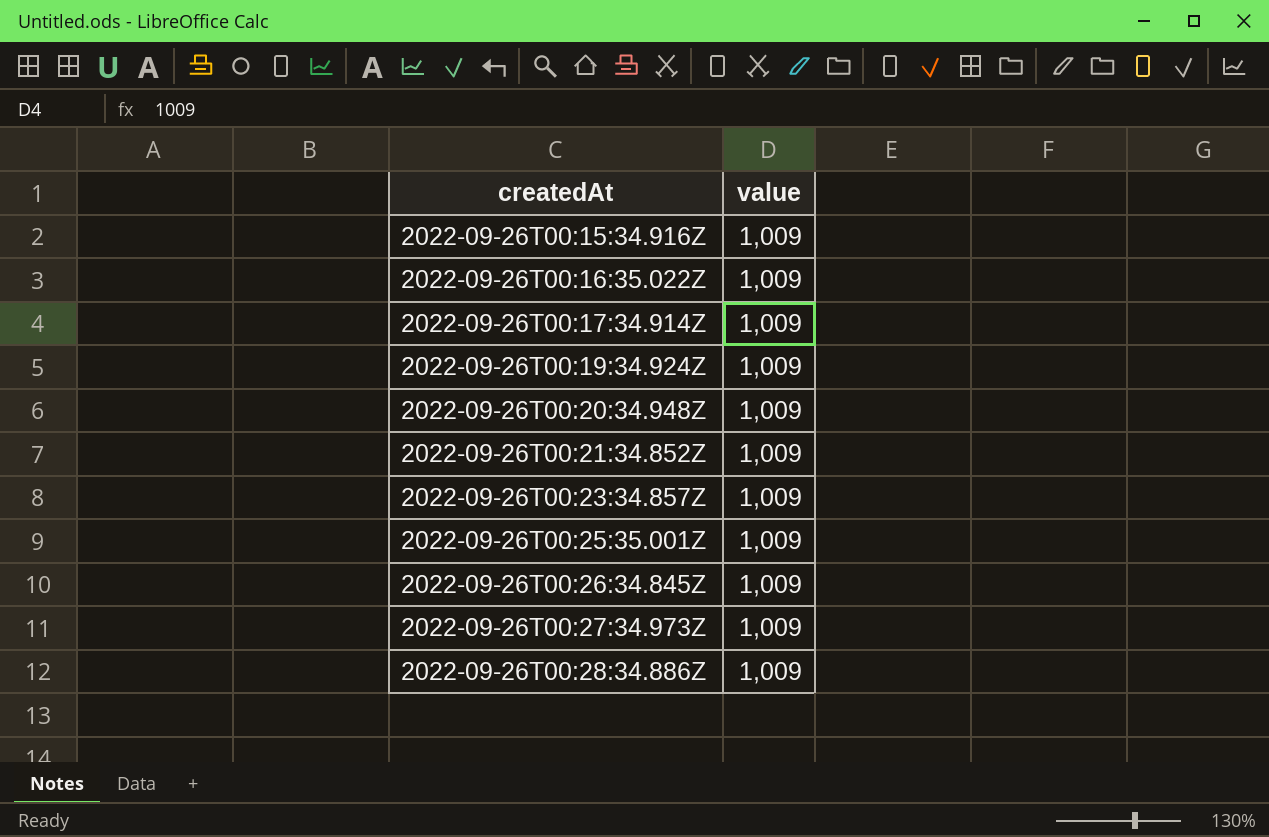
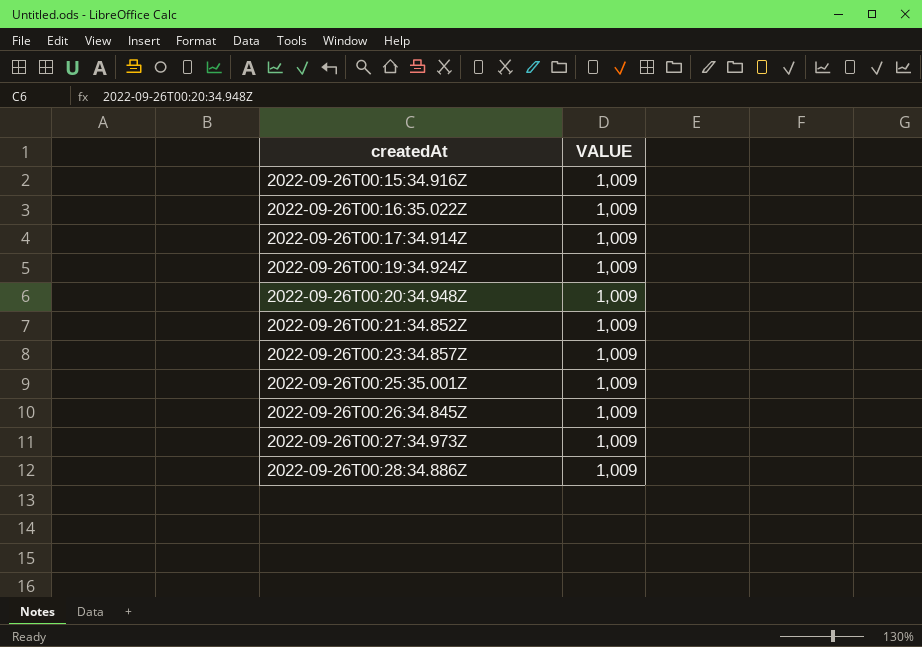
column name: value -> VALUE

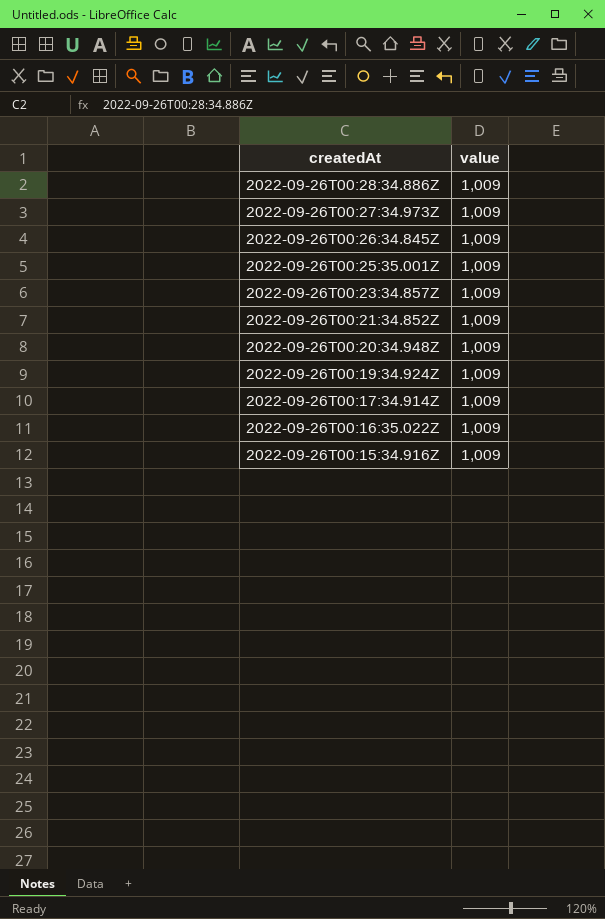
row order: createdAt ascending -> createdAt descending
column name: VALUE -> value

